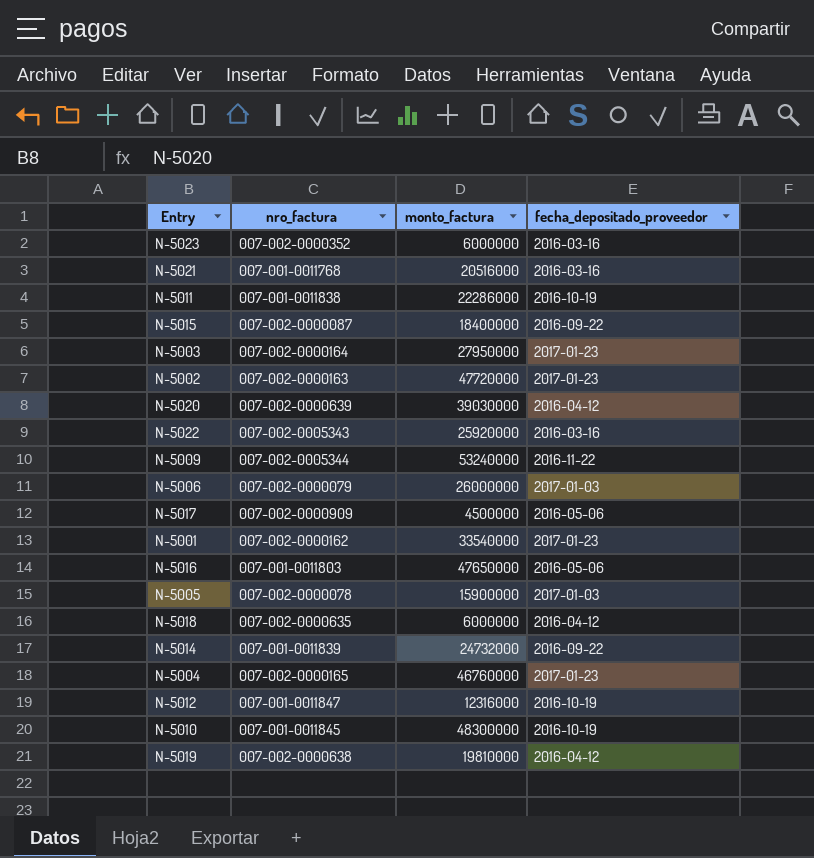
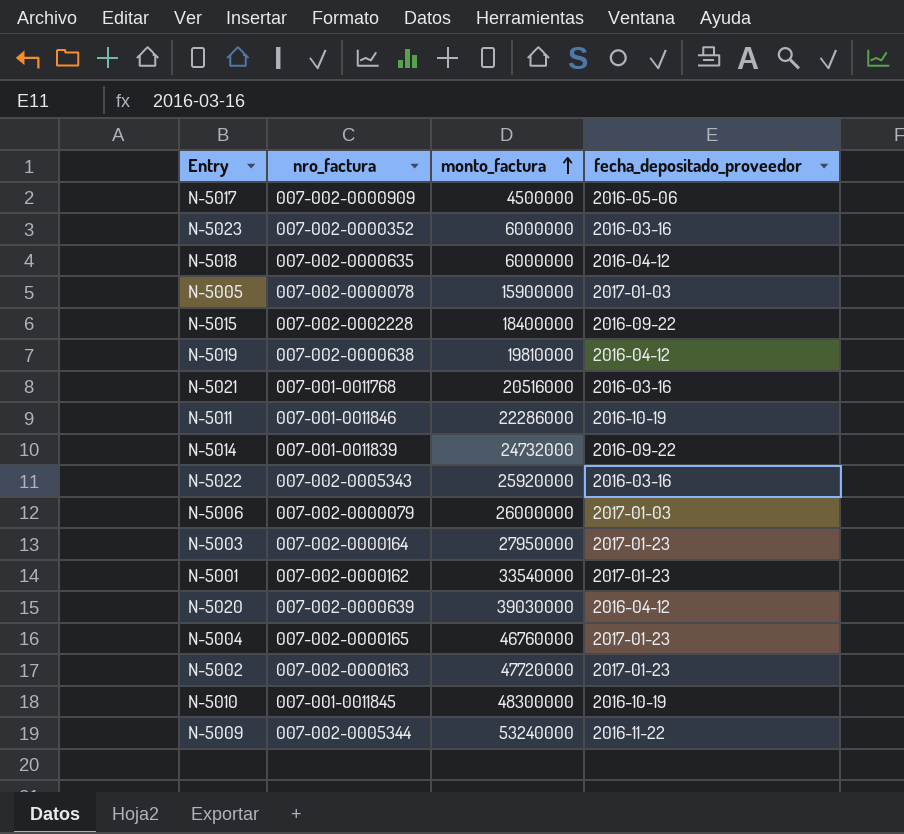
row order: none -> monto_factura ascending
row N-5016: 007-001-0011803 | 47650000 | 2016-05-06 -> none
row N-5012: 007-001-0011847 | 12316000 | 2016-10-19 -> none
N-5015 | nro_factura: 007-002-0000087 -> 007-002-0002228
N-5011 | nro_factura: 007-001-0011838 -> 007-001-0011846

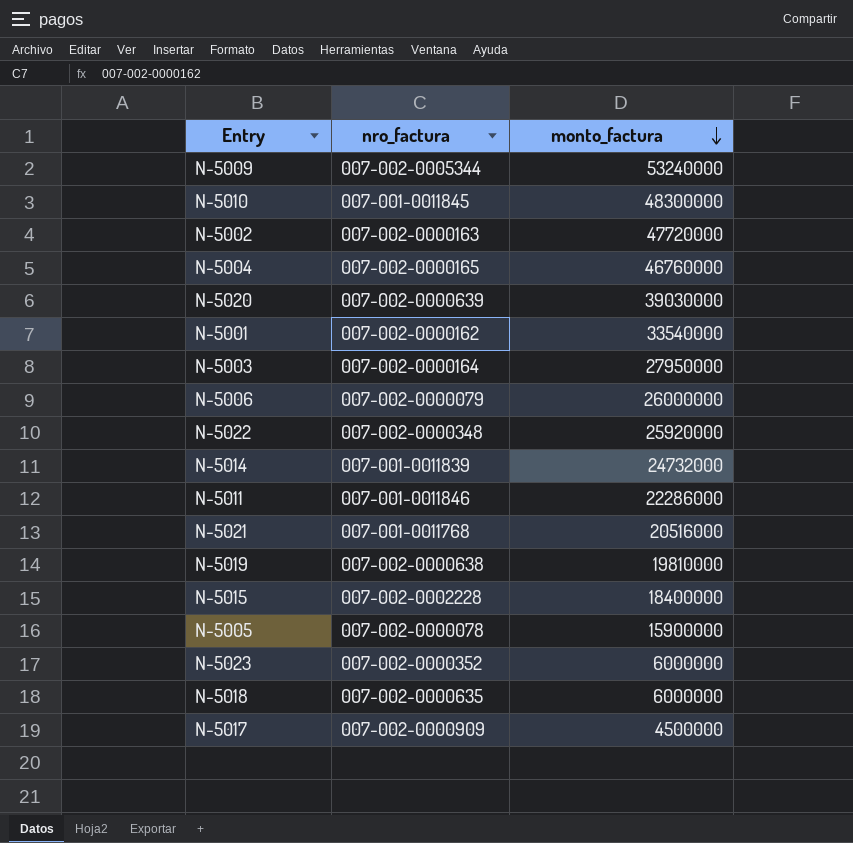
row order: monto_factura ascending -> monto_factura descending
column fecha_depositado_proveedor | position: 4 -> none
N-5022 | nro_factura: 007-002-0005343 -> 007-002-0000348

